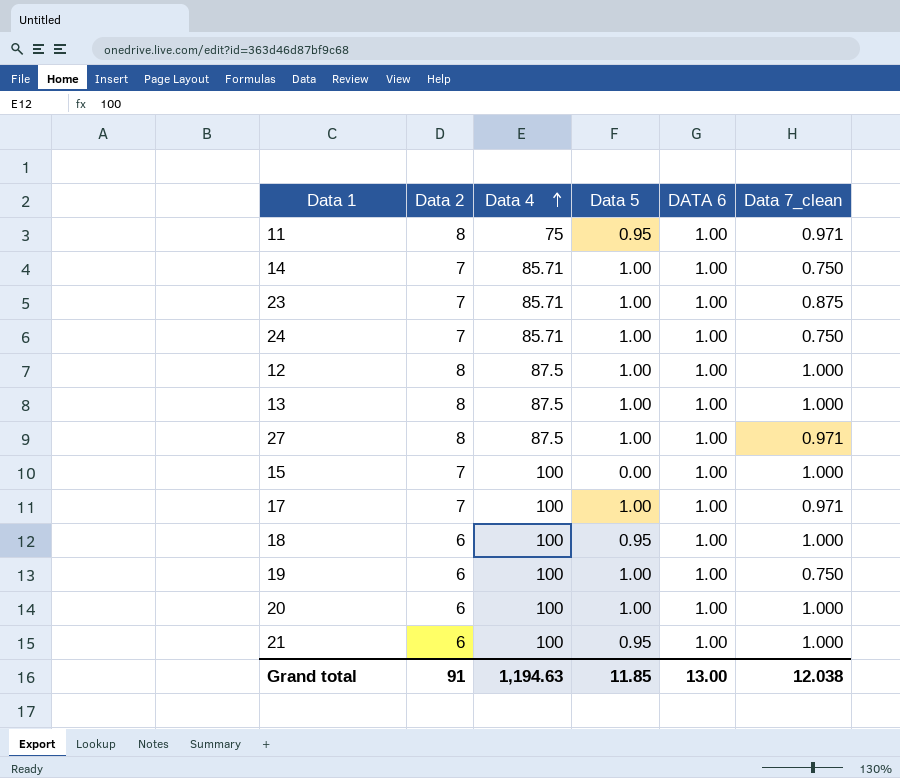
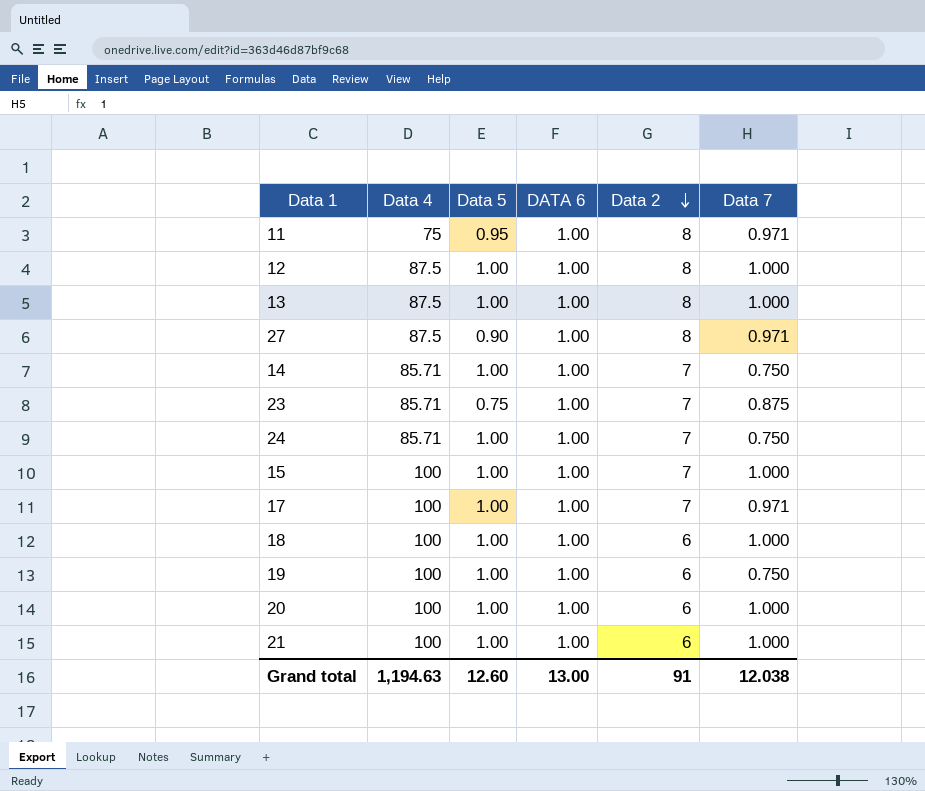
row order: Data 4 ascending -> Data 2 descending
column Data 2 | position: 2 -> 5
column name: Data 7_clean -> Data 7
27 | Data 5: 1.00 -> 0.90
23 | Data 5: 1.00 -> 0.75
15 | Data 5: 0.00 -> 1.00
18 | Data 5: 0.95 -> 1.00
21 | Data 5: 0.95 -> 1.00
Grand total | Data 5: 11.85 -> 12.60

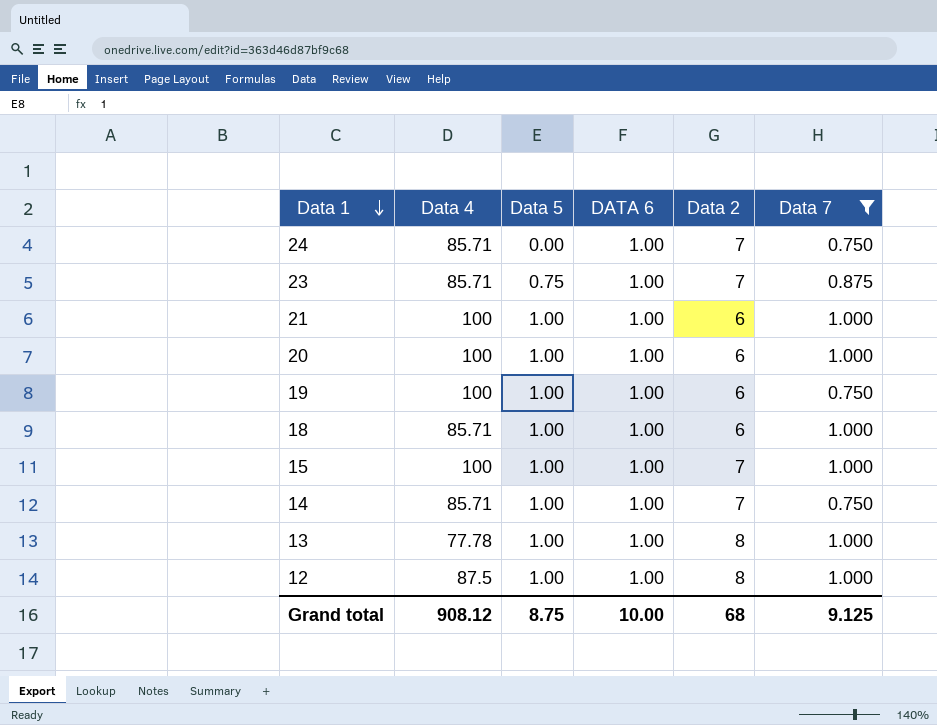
filter: none -> Data 7 != 0.971
row order: Data 2 descending -> Data 1 descending
24 | Data 5: 1.00 -> 0.00
18 | Data 4: 100 -> 85.71
13 | Data 4: 87.5 -> 77.78
Grand total | Data 4: 1,194.63 -> 908.12
Grand total | Data 5: 12.60 -> 8.75
Grand total | DATA 6: 13.00 -> 10.00
Grand total | Data 2: 91 -> 68
Grand total | Data 7: 12.038 -> 9.125

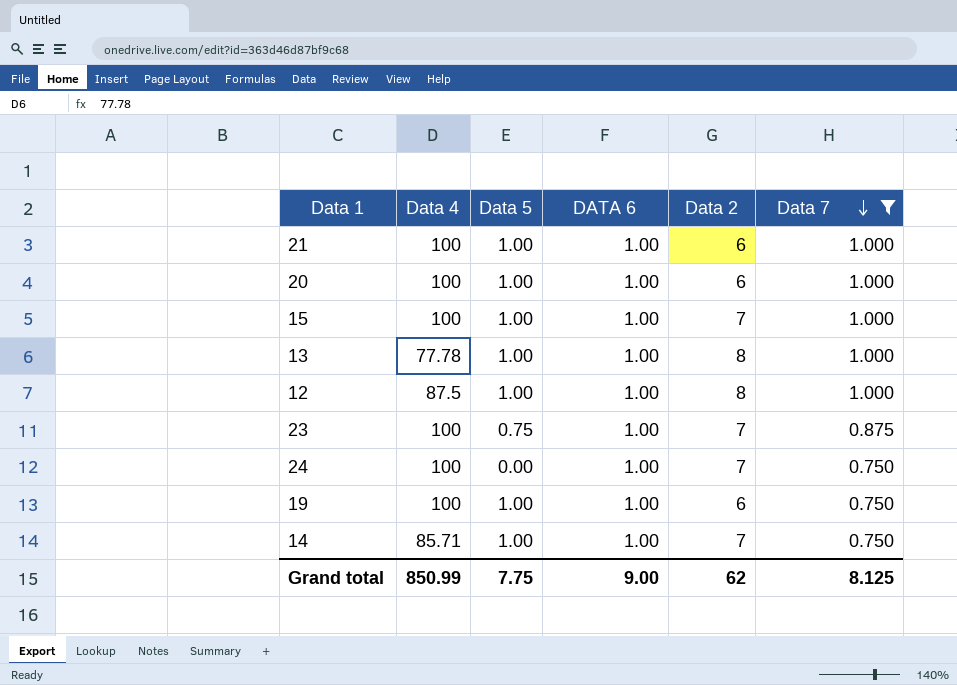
row order: Data 1 descending -> Data 7 descending
row 18: 85.71 | 1.00 | 1.00 | 6 | 1.000 -> none
23 | Data 4: 85.71 -> 100
24 | Data 4: 85.71 -> 100
Grand total | Data 4: 908.12 -> 850.99
Grand total | Data 5: 8.75 -> 7.75
Grand total | DATA 6: 10.00 -> 9.00
Grand total | Data 2: 68 -> 62
Grand total | Data 7: 9.125 -> 8.125

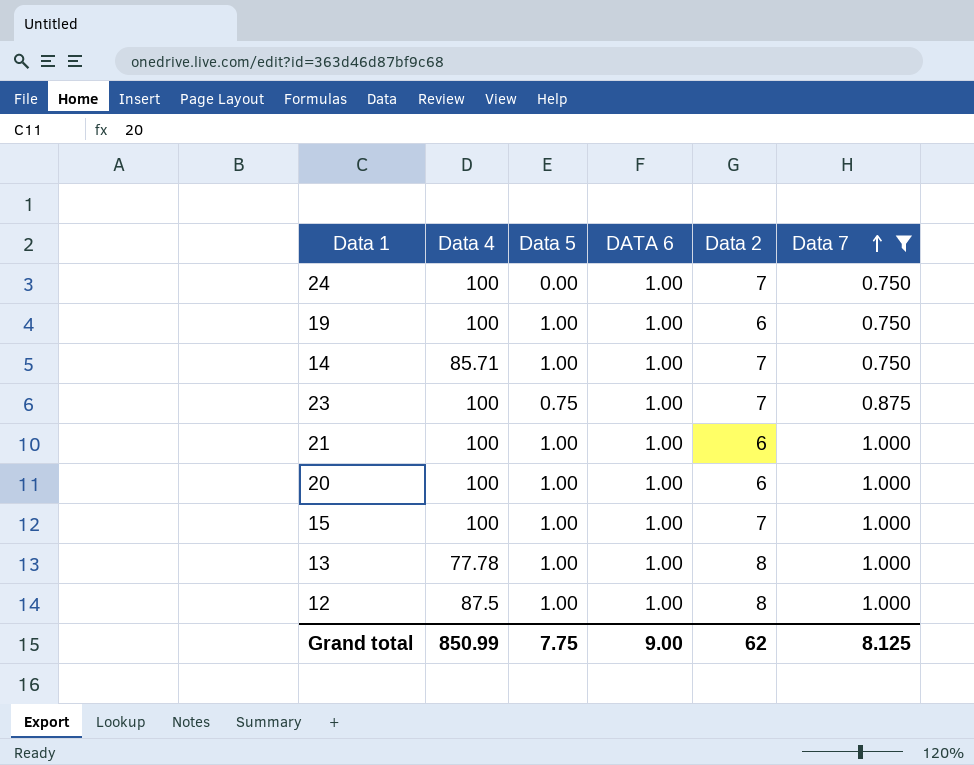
row order: Data 7 descending -> Data 7 ascending

